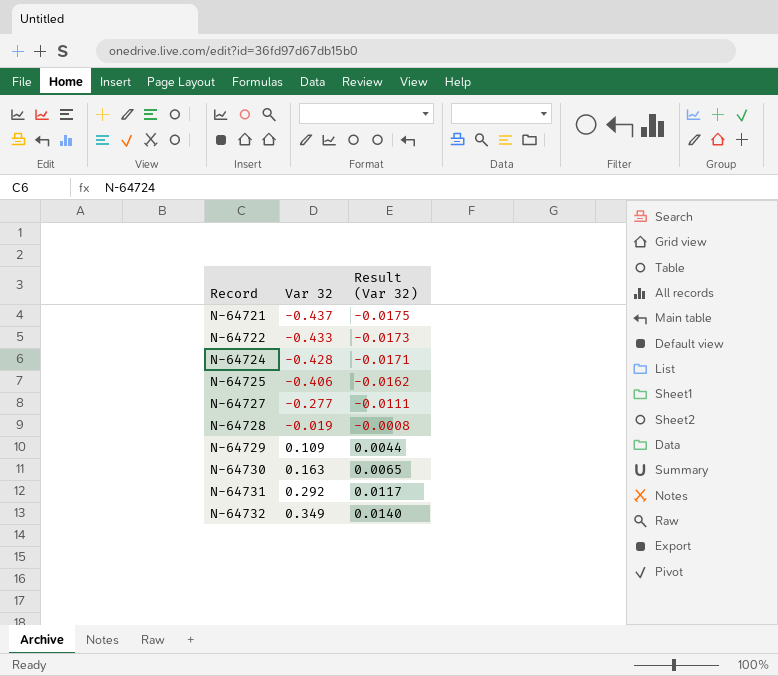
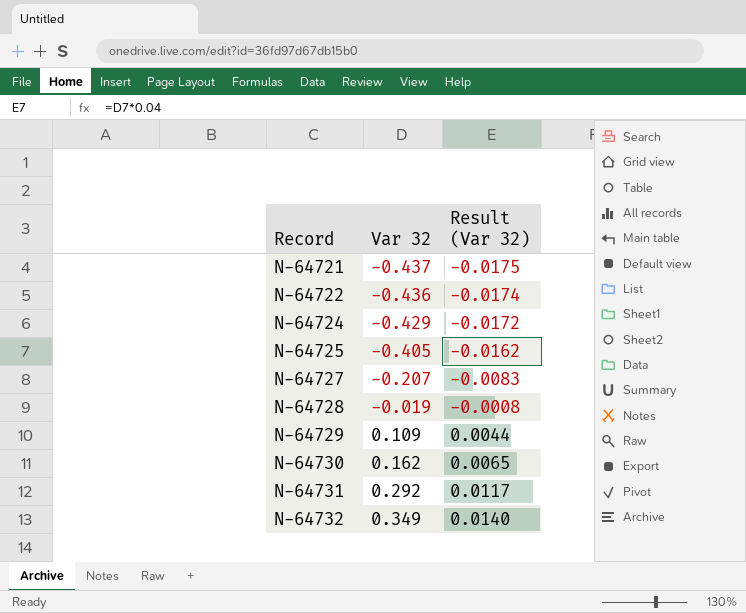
N-64722 | Var 32: -0.433 -> -0.436
N-64722 | Result (Var 32): -0.0173 -> -0.0174
N-64724 | Var 32: -0.428 -> -0.429
N-64724 | Result (Var 32): -0.0171 -> -0.0172
N-64725 | Var 32: -0.406 -> -0.405
N-64727 | Var 32: -0.277 -> -0.207
N-64727 | Result (Var 32): -0.0111 -> -0.0083
N-64730 | Var 32: 0.163 -> 0.162

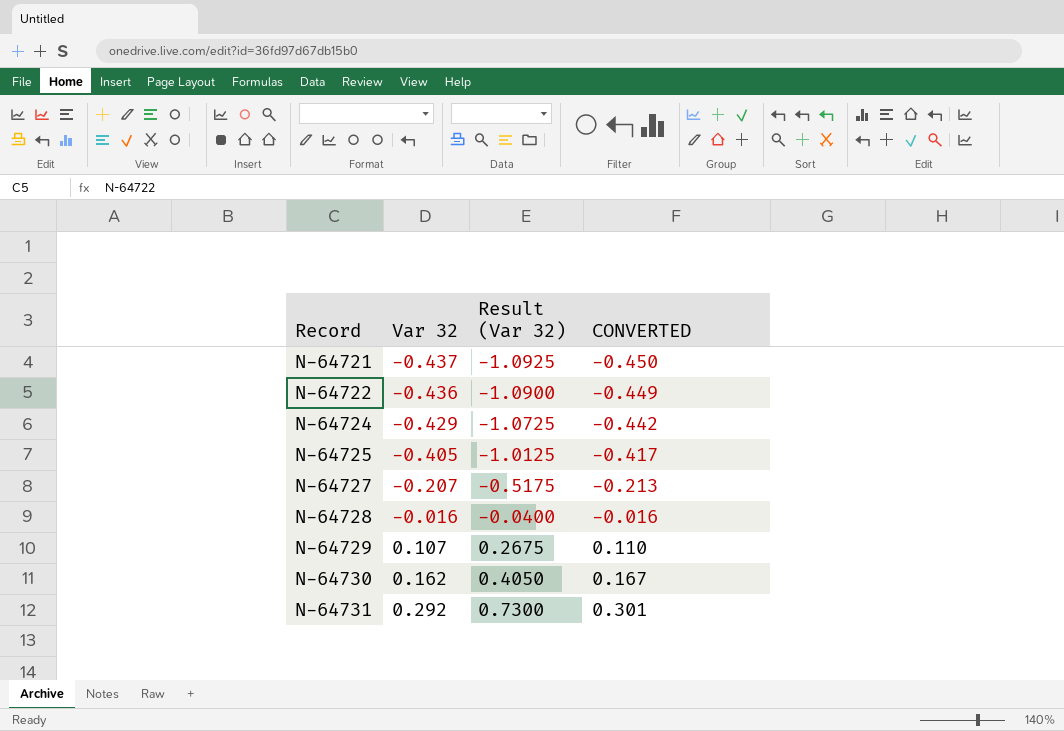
column Result (Var 32) | formula: [Var 32] * 0.04 -> [Var 32] * 2.5
column CONVERTED | formula: none -> [Var 32] * 1.03
row N-64732: 0.349 | 0.0140 -> none
N-64728 | Var 32: -0.019 -> -0.016
N-64729 | Var 32: 0.109 -> 0.107

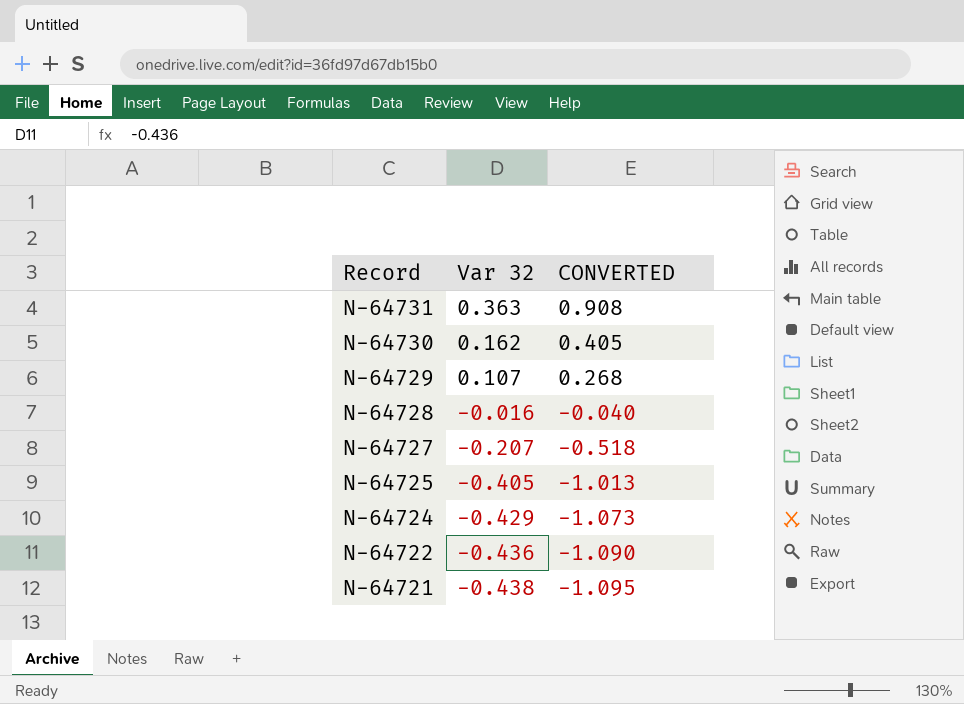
row order: Record ascending -> Record descending
column Result (Var 32) | formula: [Var 32] * 2.5 -> none
column CONVERTED | formula: [Var 32] * 1.03 -> [Var 32] * 2.5
N-64731 | Var 32: 0.292 -> 0.363
N-64721 | Var 32: -0.437 -> -0.438

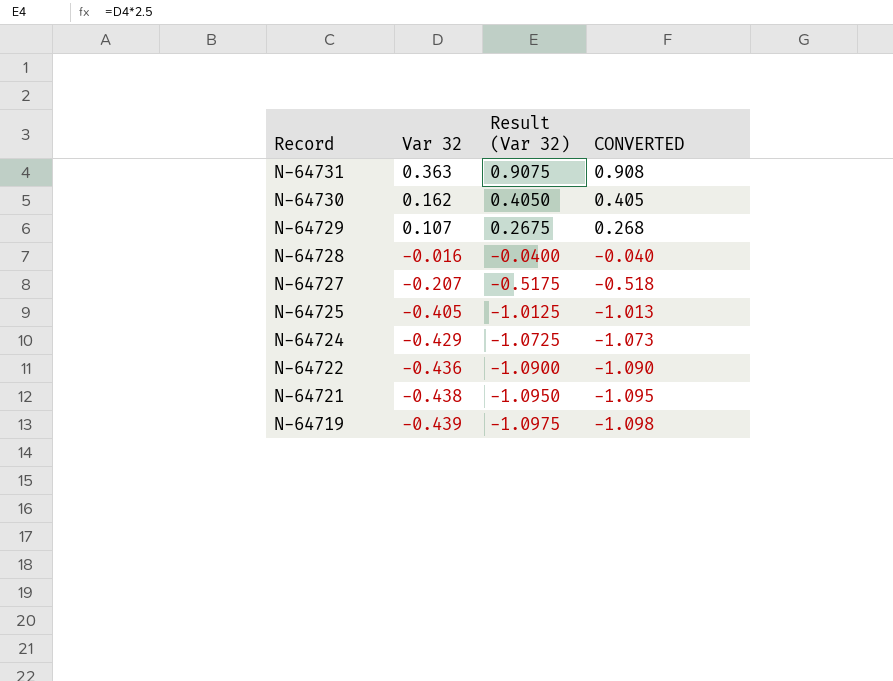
column Result (Var 32) | formula: none -> [Var 32] * 2.5
row N-64719: none -> -0.439 | -1.0975 | -1.098

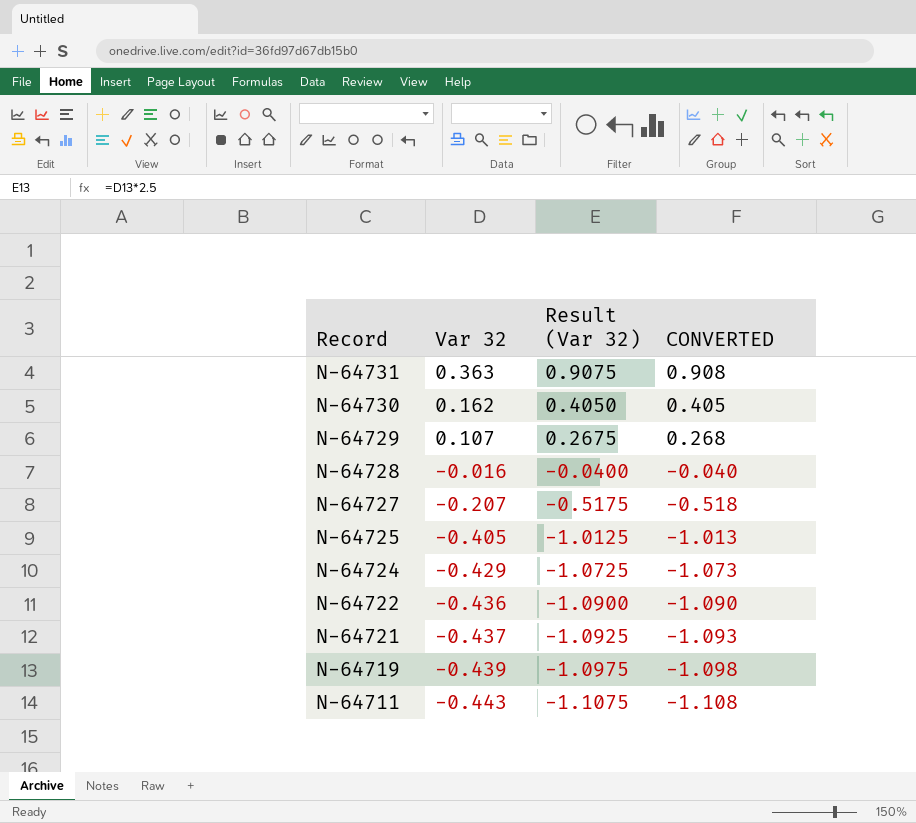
N-64721 | Var 32: -0.438 -> -0.437
N-64721 | Result (Var 32): -1.0950 -> -1.0925
N-64721 | CONVERTED: -1.095 -> -1.093
row N-64711: none -> -0.443 | -1.1075 | -1.108

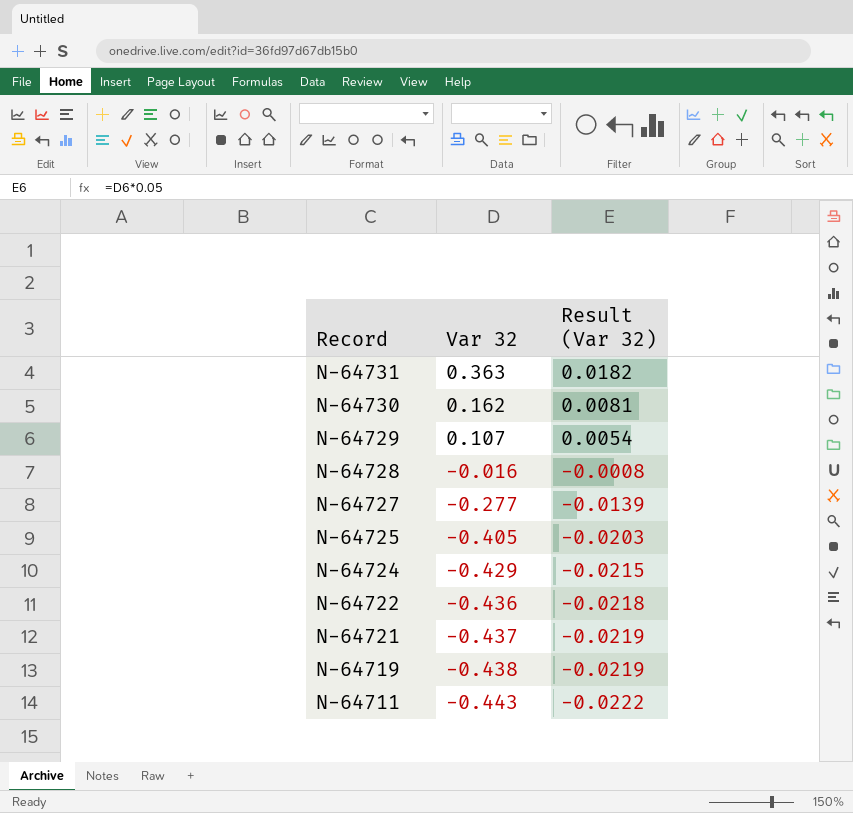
column CONVERTED | formula: [Var 32] * 2.5 -> none
column Result (Var 32) | formula: [Var 32] * 2.5 -> [Var 32] * 0.05
N-64727 | Var 32: -0.207 -> -0.277
N-64719 | Var 32: -0.439 -> -0.438

